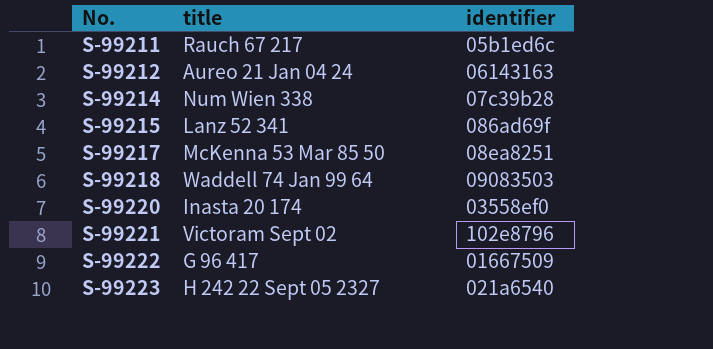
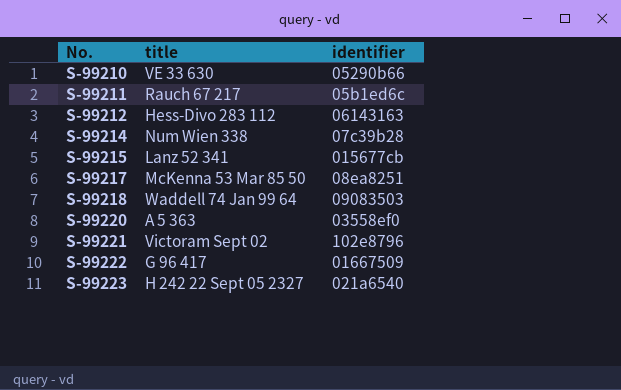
row S-99210: none -> VE 33 630 | 05290b66
S-99212 | title: Aureo 21 Jan 04 24 -> Hess-Divo 283 112
S-99215 | identifier: 086ad69f -> 015677cb
S-99220 | title: Inasta 20 174 -> A 5 363

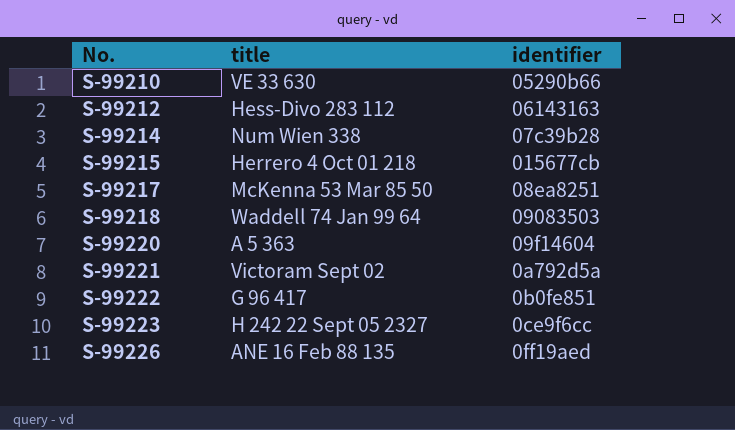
row S-99211: Rauch 67 217 | 05b1ed6c -> none
S-99215 | title: Lanz 52 341 -> Herrero 4 Oct 01 218
S-99220 | identifier: 03558ef0 -> 09f14604
S-99221 | identifier: 102e8796 -> 0a792d5a
S-99222 | identifier: 01667509 -> 0b0fe851
S-99223 | identifier: 021a6540 -> 0ce9f6cc
row S-99226: none -> ANE 16 Feb 88 135 | 0ff19aed

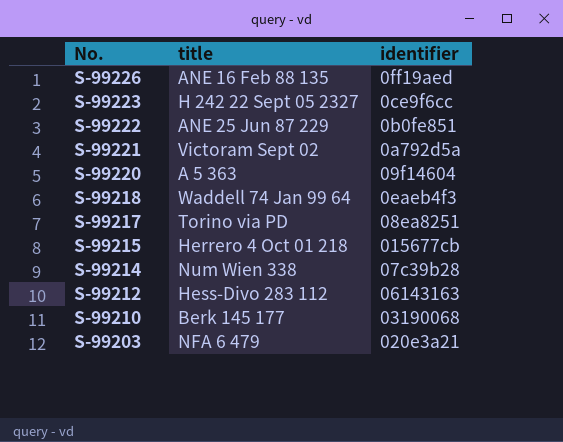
row order: No. ascending -> No. descending
S-99222 | title: G 96 417 -> ANE 25 Jun 87 229
S-99218 | identifier: 09083503 -> 0eaeb4f3
S-99217 | title: McKenna 53 Mar 85 50 -> Torino via PD
S-99210 | title: VE 33 630 -> Berk 145 177
S-99210 | identifier: 05290b66 -> 03190068
row S-99203: none -> NFA 6 479 | 020e3a21

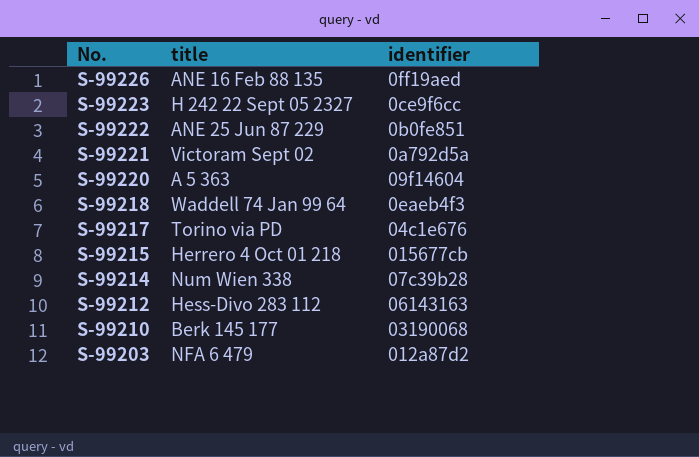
S-99217 | identifier: 08ea8251 -> 04c1e676
S-99203 | identifier: 020e3a21 -> 012a87d2

